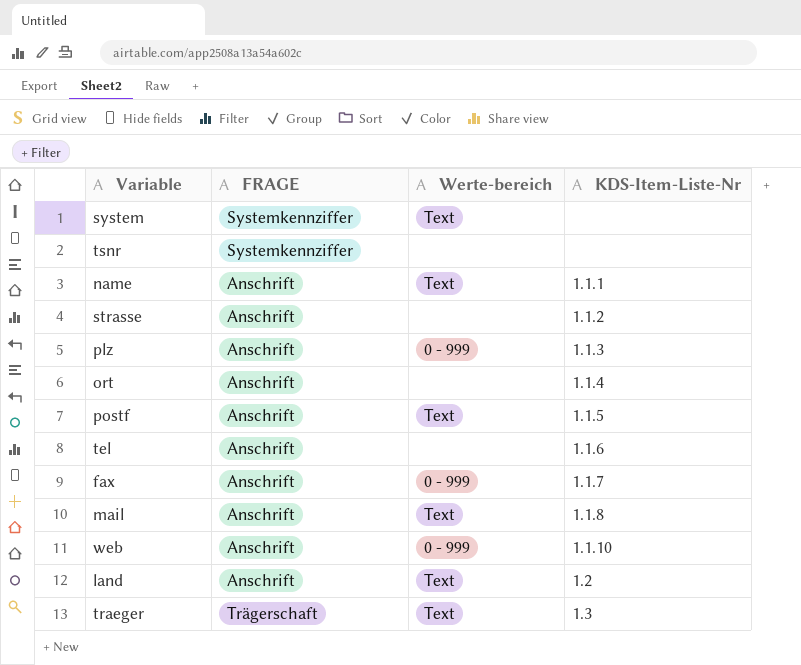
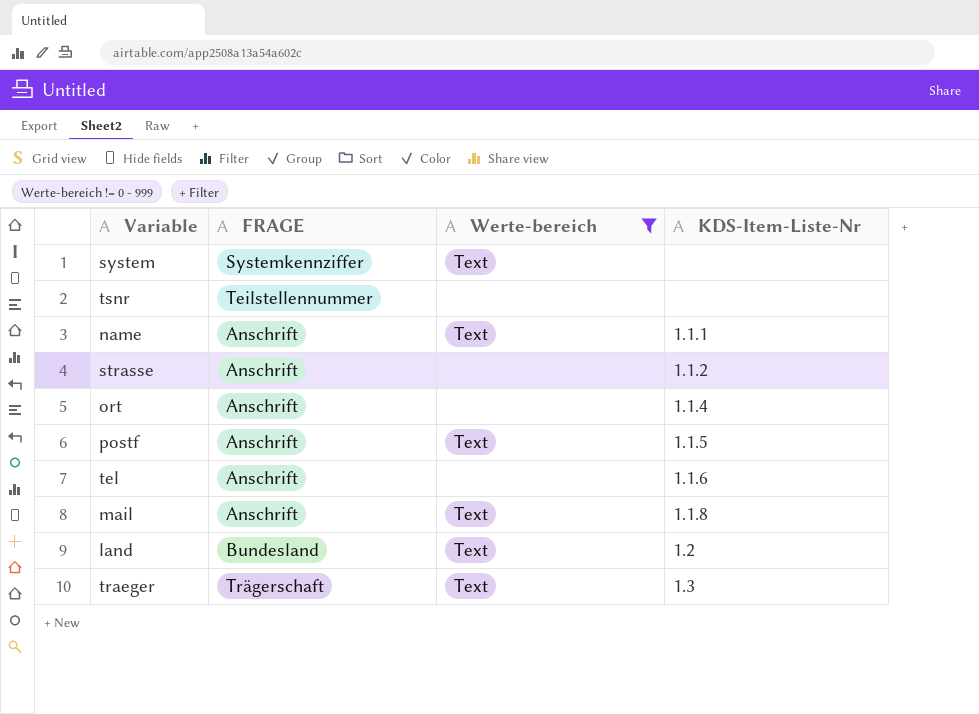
filter: none -> Werte-bereich != 0 - 999
tsnr | FRAGE: Systemkennziffer -> Teilstellennummer
land | FRAGE: Anschrift -> Bundesland

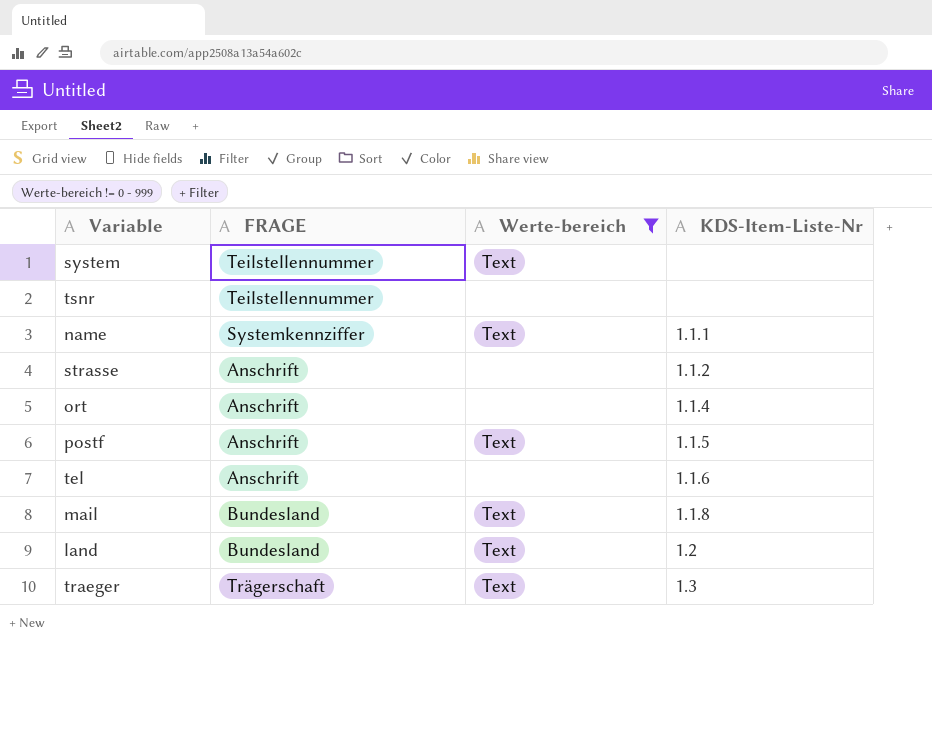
system | FRAGE: Systemkennziffer -> Teilstellennummer
name | FRAGE: Anschrift -> Systemkennziffer
mail | FRAGE: Anschrift -> Bundesland

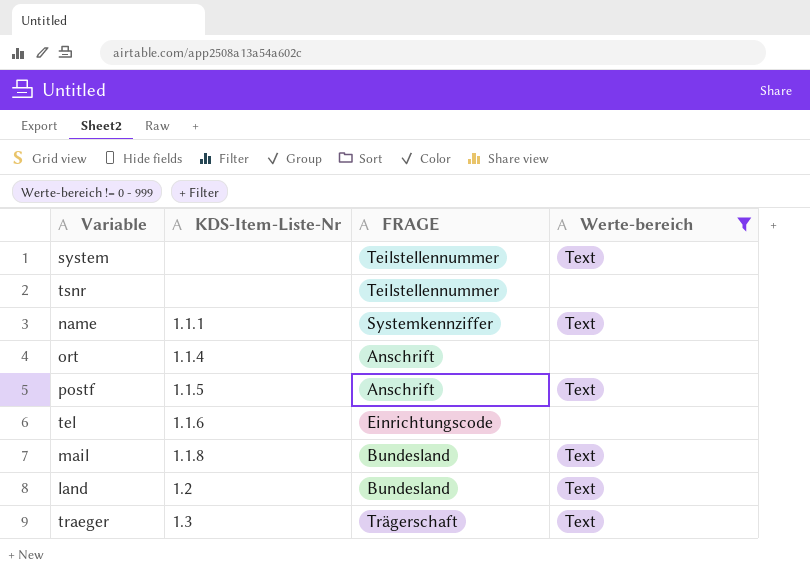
column KDS-Item-Liste-Nr | position: 4 -> 2
row strasse: Anschrift | none | 1.1.2 -> none
tel | FRAGE: Anschrift -> Einrichtungscode

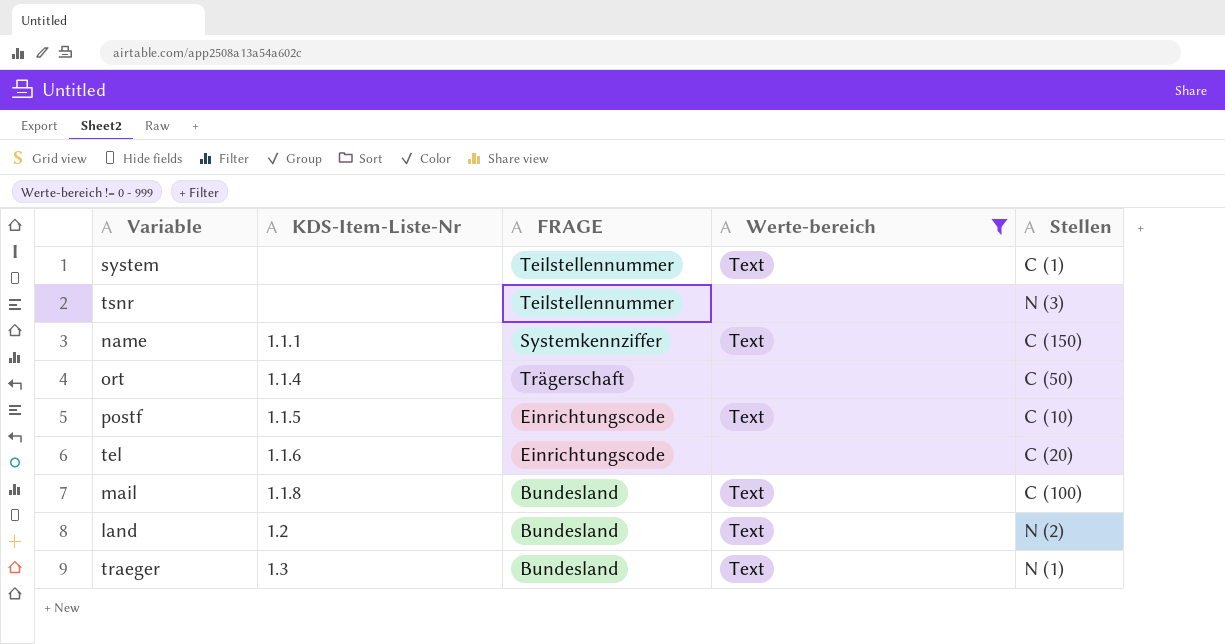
column Stellen | position: none -> 5
ort | FRAGE: Anschrift -> Trägerschaft
postf | FRAGE: Anschrift -> Einrichtungscode
traeger | FRAGE: Trägerschaft -> Bundesland

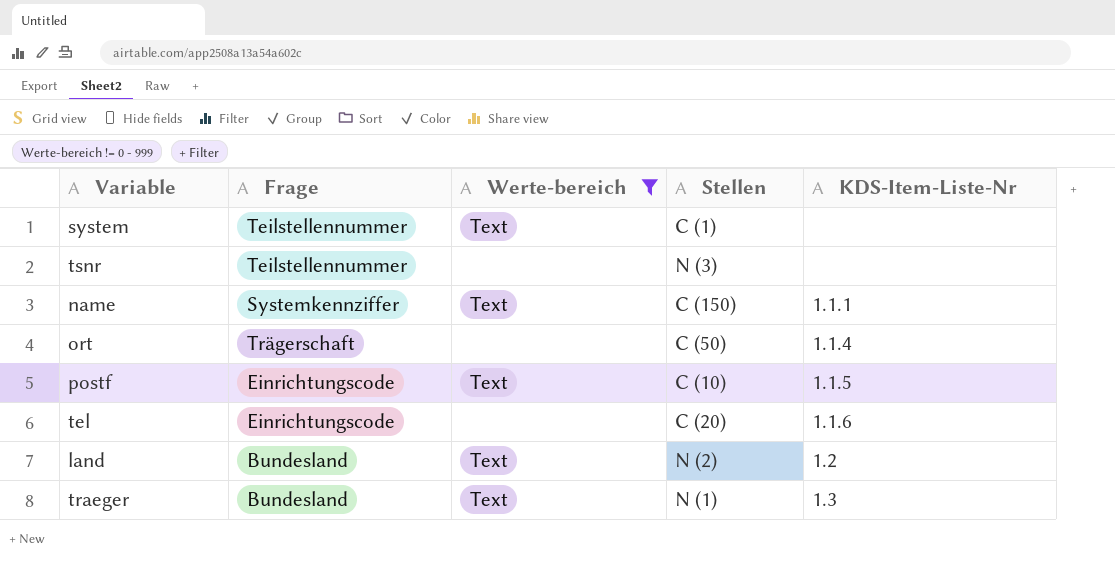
column name: FRAGE -> Frage
column KDS-Item-Liste-Nr | position: 2 -> 5
row mail: 1.1.8 | Bundesland | Text | C (100) -> none

